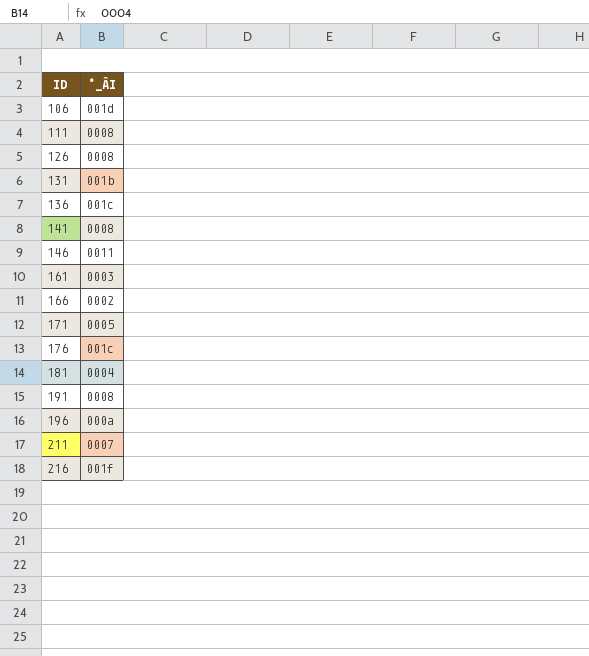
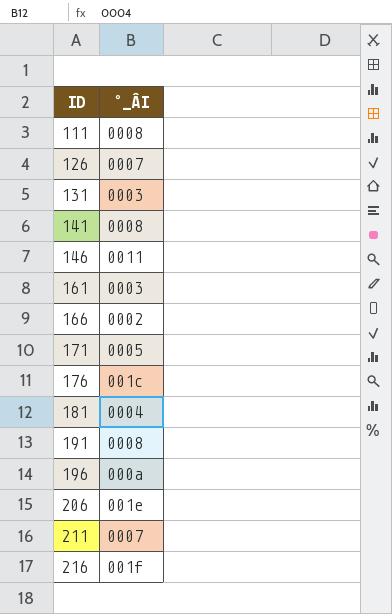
row 106: 001d -> none
row 136: 001c -> none
126 | °_ÂI: 0008 -> 0007
131 | °_ÂI: 001b -> 0003
row 206: none -> 001e

